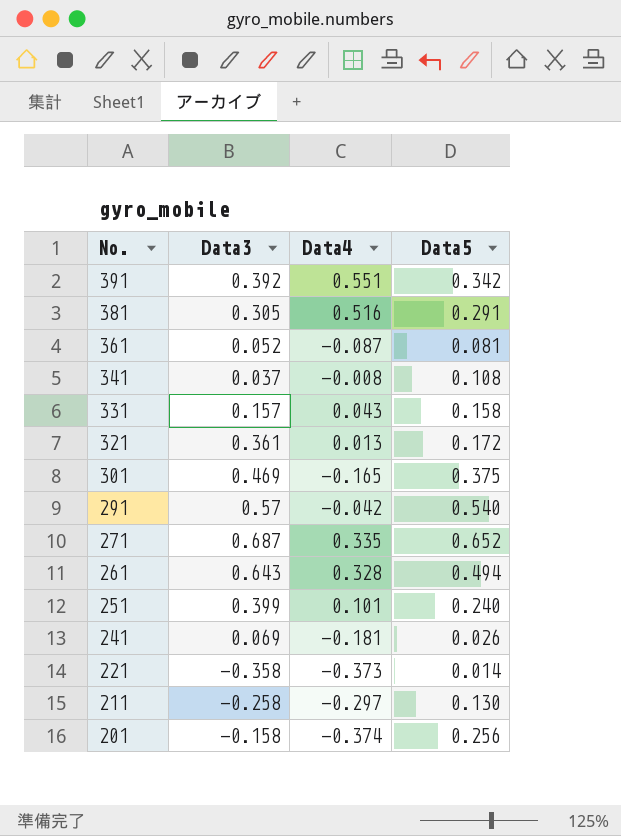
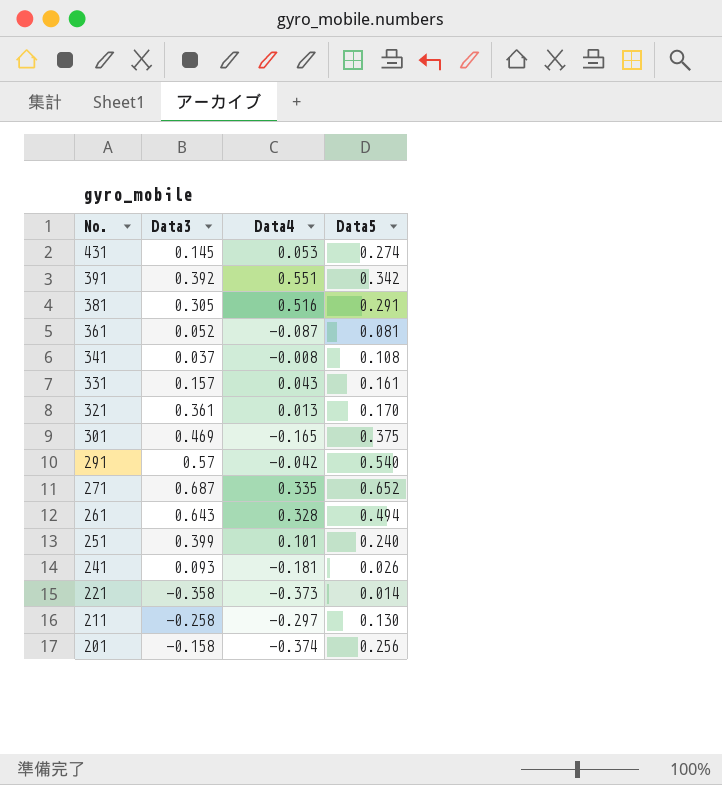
row 431: none -> 0.145 | 0.053 | 0.274
331 | Data5: 0.158 -> 0.161
321 | Data5: 0.172 -> 0.170
241 | Data3: 0.069 -> 0.093

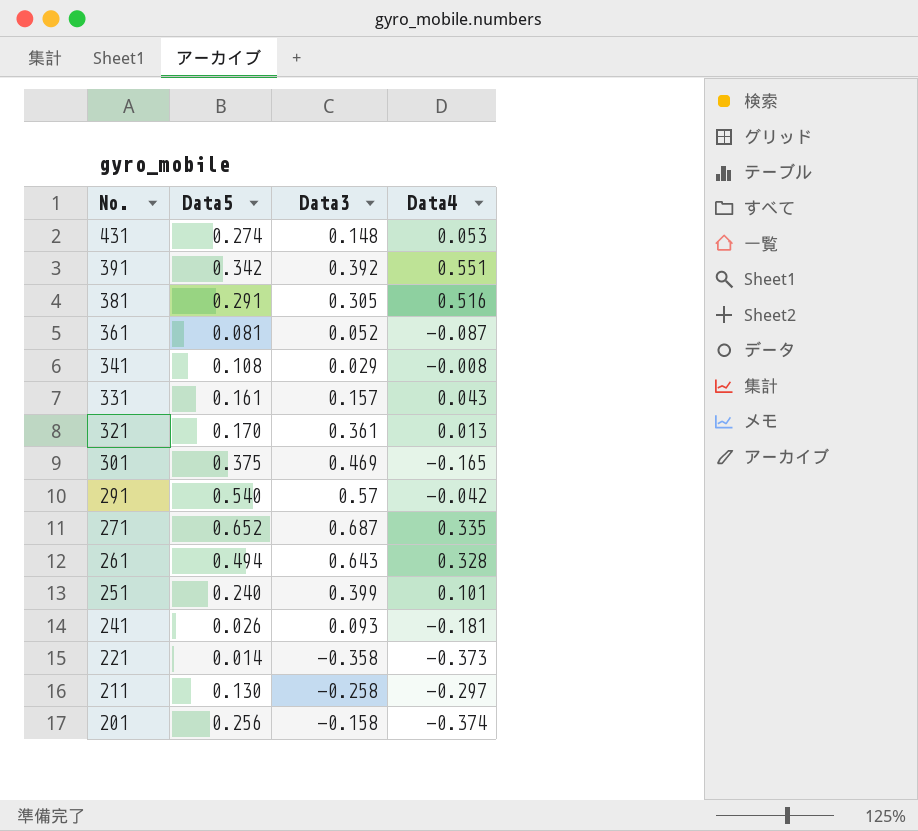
column Data5 | position: 4 -> 2
431 | Data3: 0.145 -> 0.148
341 | Data3: 0.037 -> 0.029

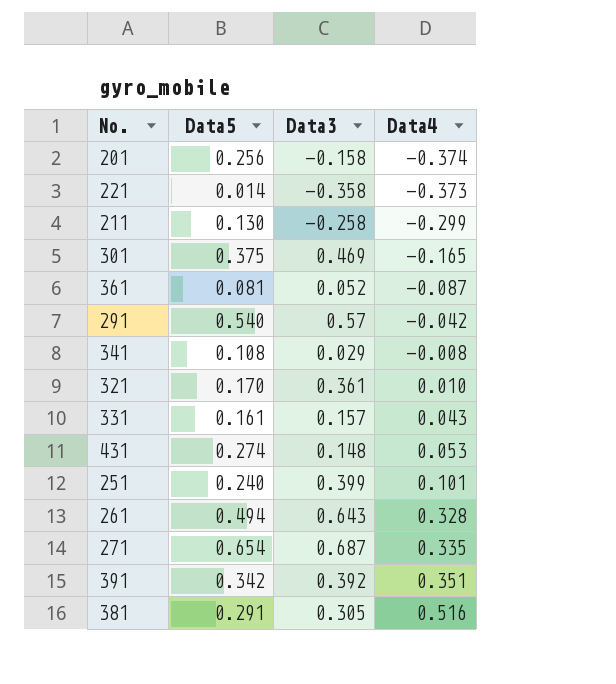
row order: No. descending -> Data4 ascending
row 241: 0.026 | 0.093 | -0.181 -> none
211 | Data4: -0.297 -> -0.299
321 | Data4: 0.013 -> 0.010
271 | Data5: 0.652 -> 0.654
391 | Data4: 0.551 -> 0.351

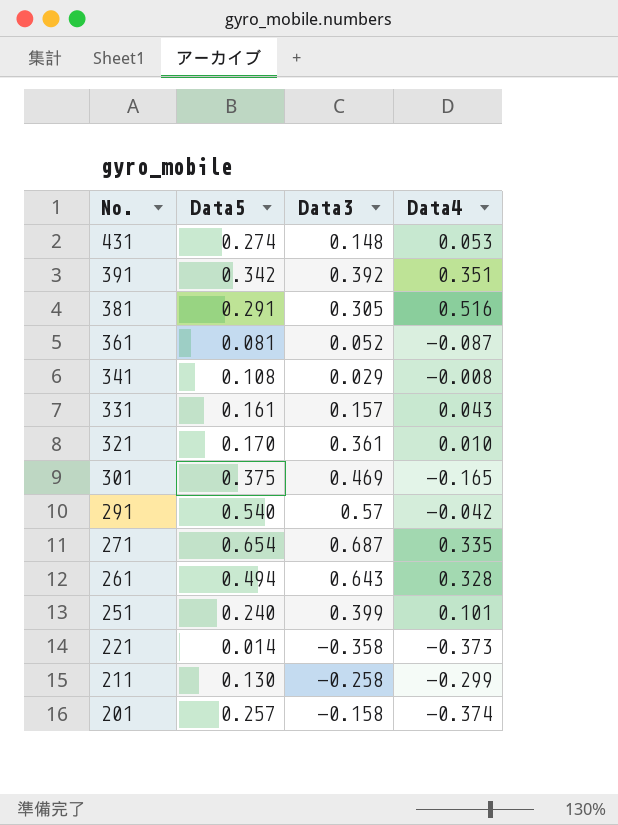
row order: Data4 ascending -> No. descending
201 | Data5: 0.256 -> 0.257

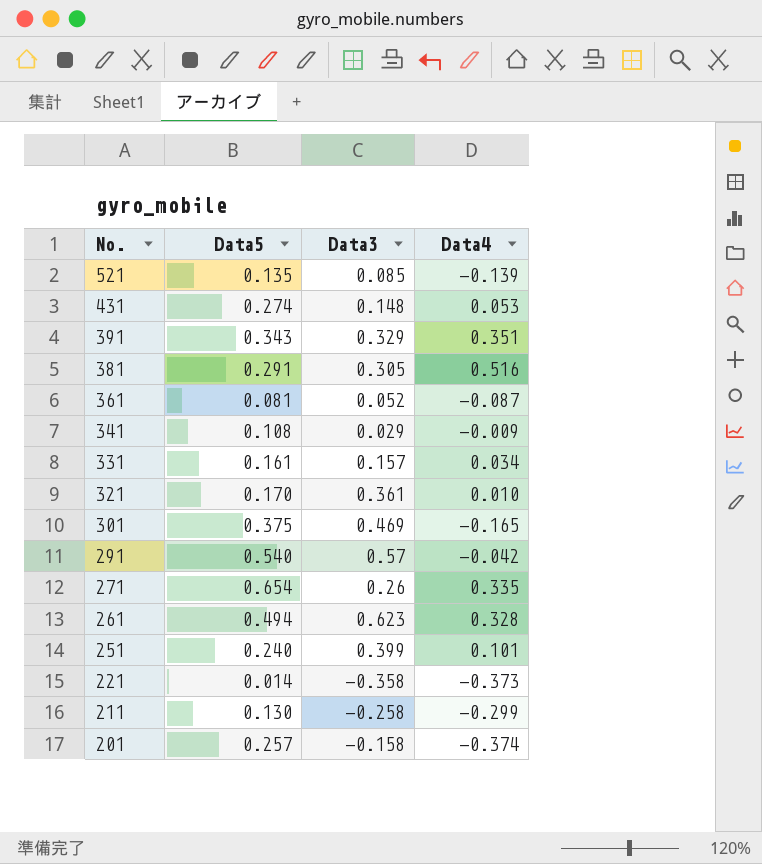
row 521: none -> 0.135 | 0.085 | -0.139
391 | Data5: 0.342 -> 0.343
391 | Data3: 0.392 -> 0.329
341 | Data4: -0.008 -> -0.009
331 | Data4: 0.043 -> 0.034
271 | Data3: 0.687 -> 0.26
261 | Data3: 0.643 -> 0.623

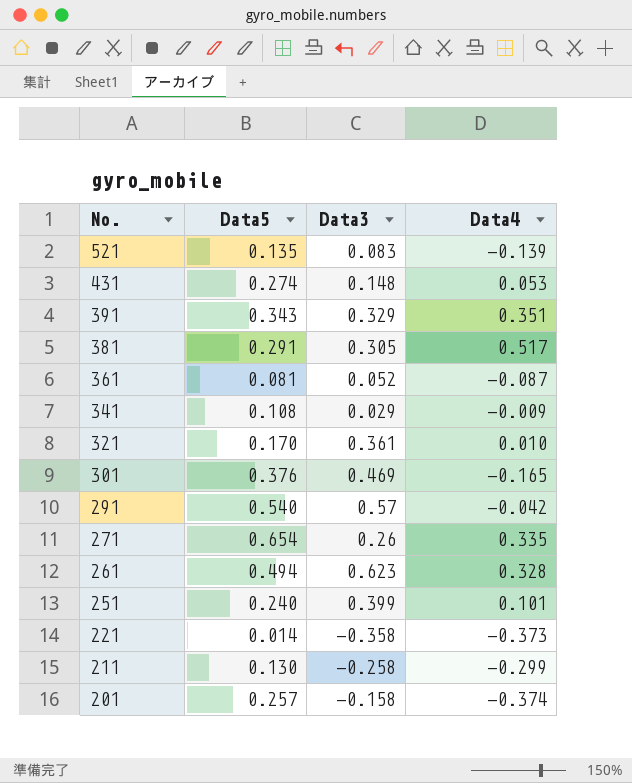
row 331: 0.161 | 0.157 | 0.034 -> none
521 | Data3: 0.085 -> 0.083
381 | Data4: 0.516 -> 0.517
301 | Data5: 0.375 -> 0.376

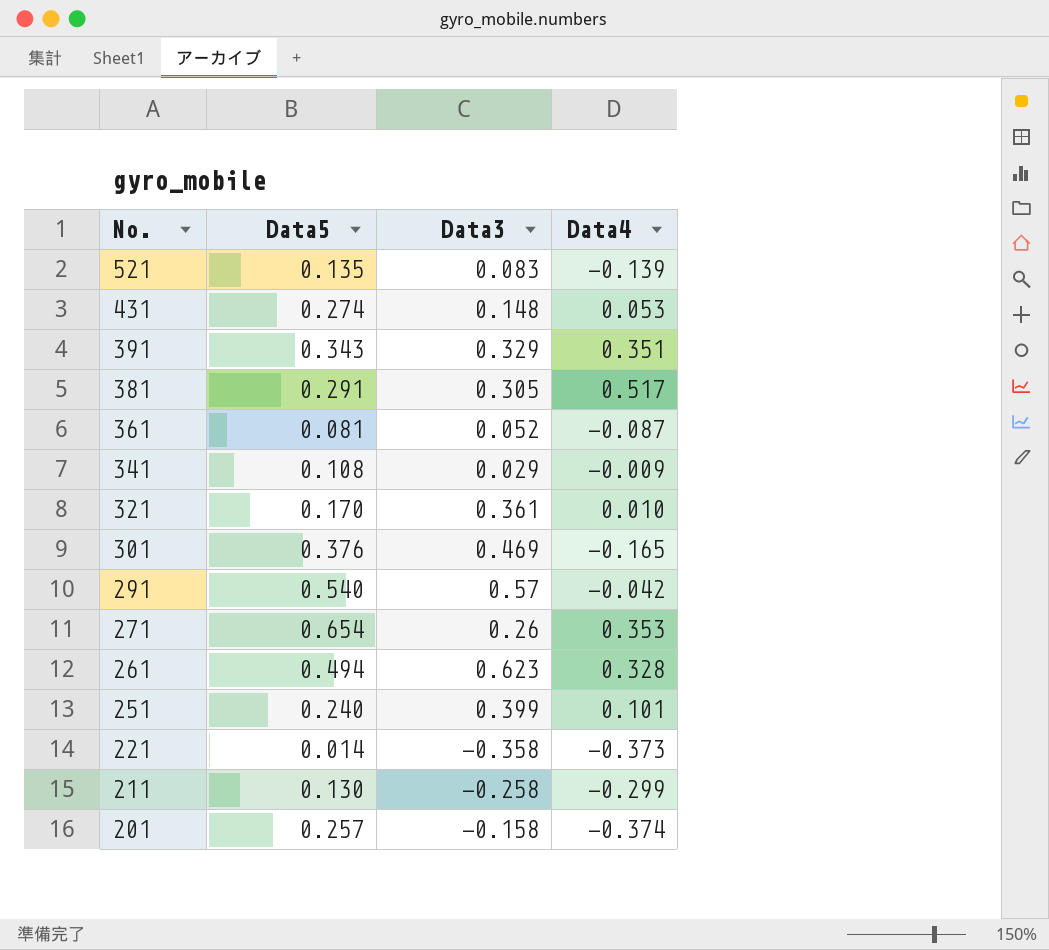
271 | Data4: 0.335 -> 0.353

